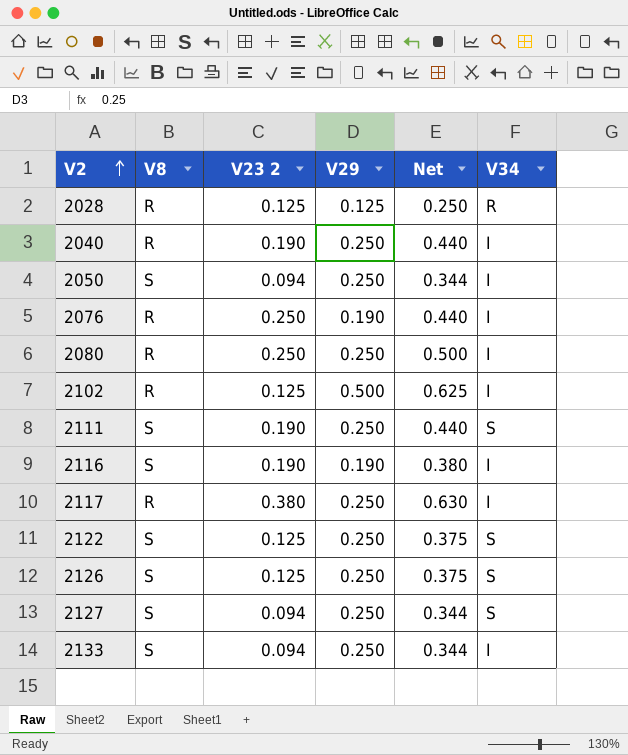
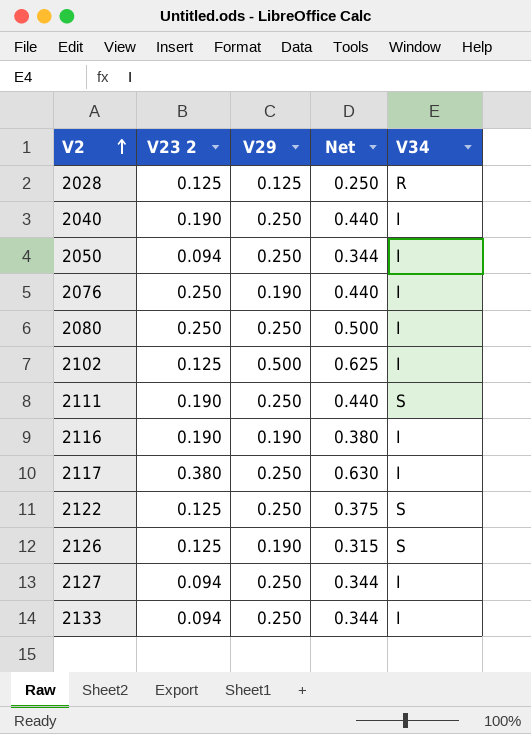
column V8 | position: 2 -> none
2126 | V29: 0.250 -> 0.190
2126 | Net: 0.375 -> 0.315
2127 | V34: S -> I

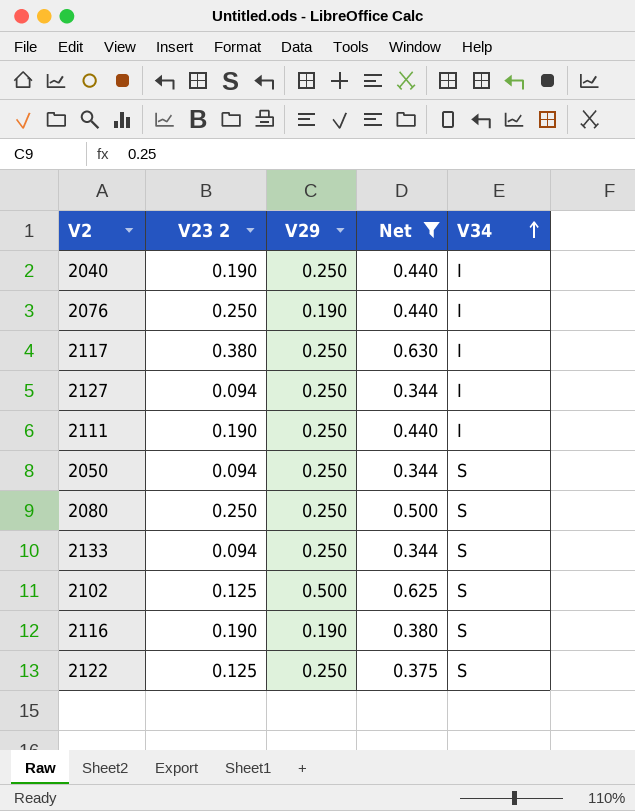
filter: none -> Net >= 0.344
row order: V2 ascending -> V34 ascending
2111 | V34: S -> I
2050 | V34: I -> S
2080 | V34: I -> S
2133 | V34: I -> S
2102 | V34: I -> S
2116 | V34: I -> S

